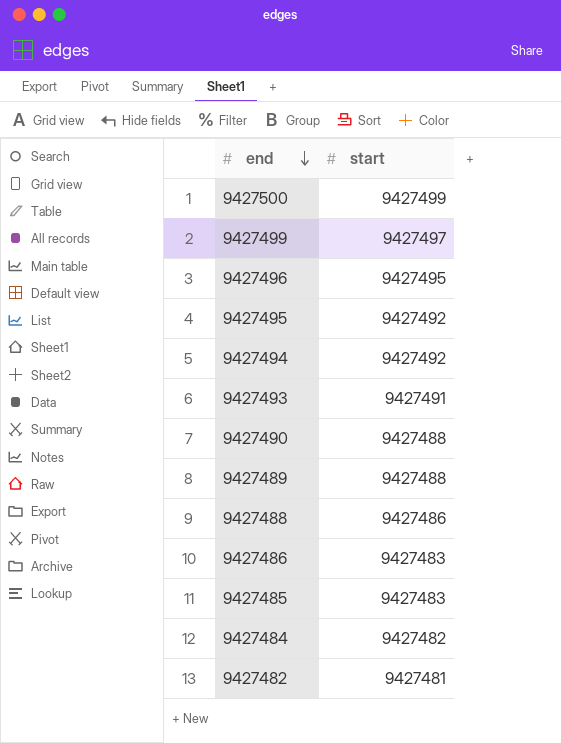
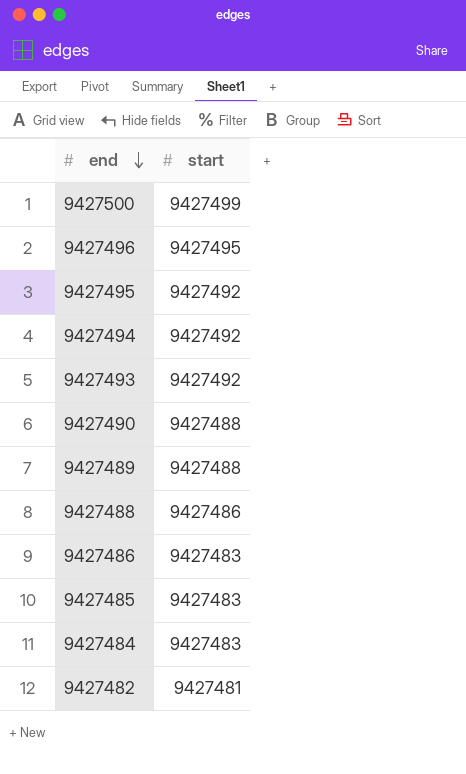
row 9427499: 9427497 -> none
9427493 | start: 9427491 -> 9427492
9427484 | start: 9427482 -> 9427483

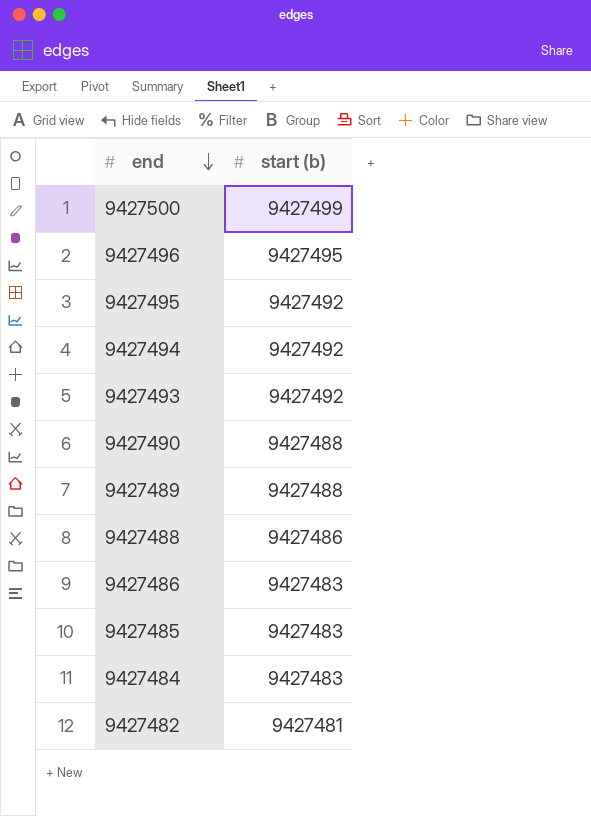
column name: start -> start (b)

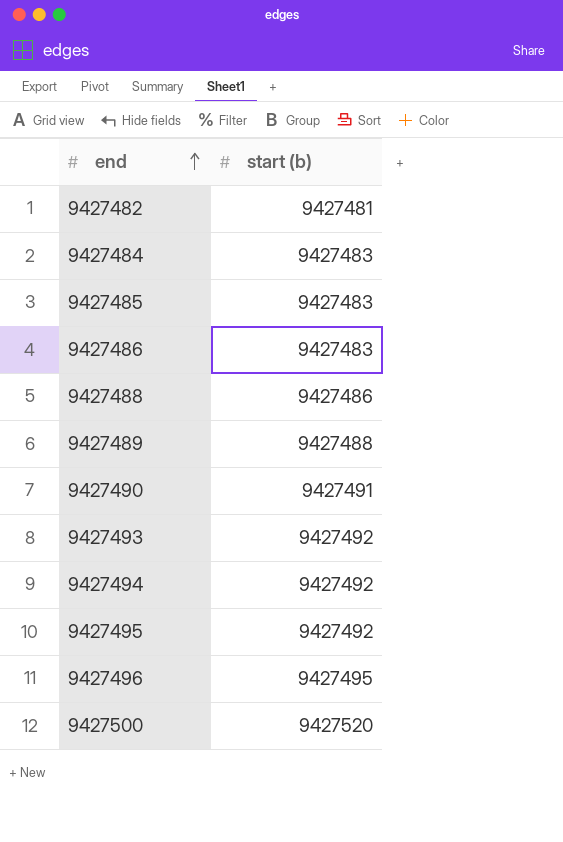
row order: end descending -> end ascending
9427490 | start (b): 9427488 -> 9427491
9427500 | start (b): 9427499 -> 9427520

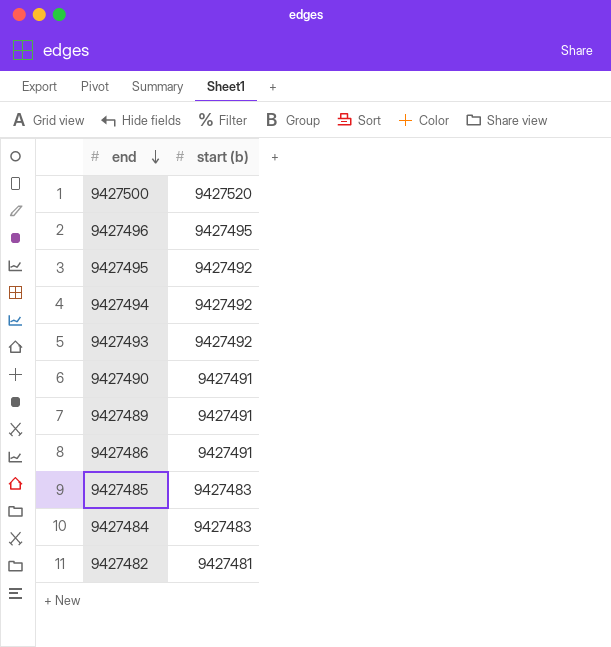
row order: end ascending -> end descending
row 9427488: 9427486 -> none
9427489 | start (b): 9427488 -> 9427491
9427486 | start (b): 9427483 -> 9427491

